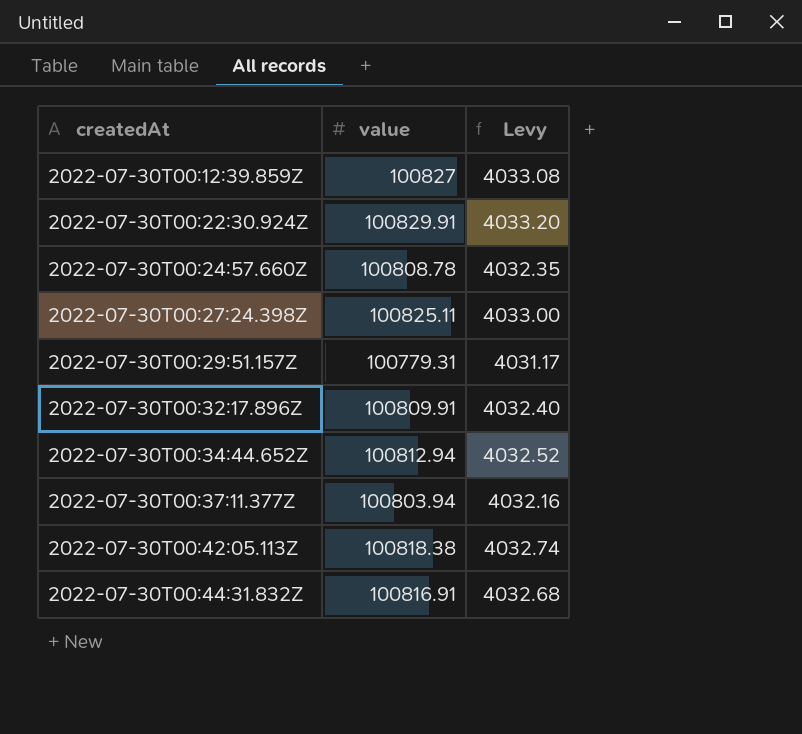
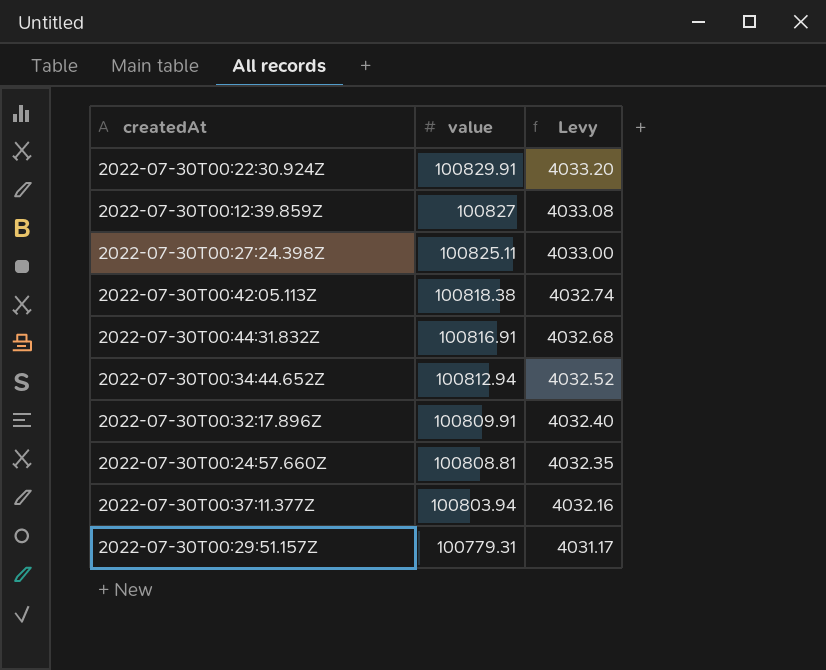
row order: createdAt ascending -> value descending
2022-07-30T00:24:57.660Z | value: 100808.78 -> 100808.81

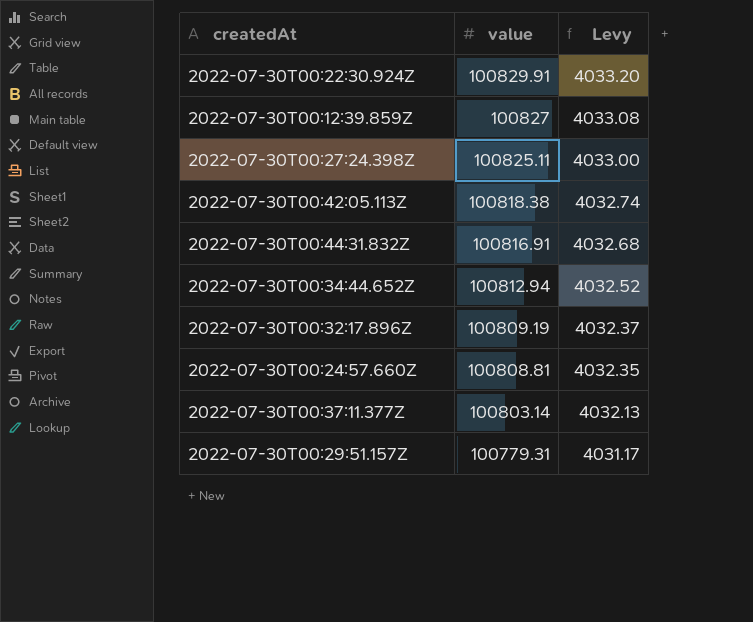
2022-07-30T00:32:17.896Z | value: 100809.91 -> 100809.19
2022-07-30T00:32:17.896Z | Levy: 4032.40 -> 4032.37
2022-07-30T00:37:11.377Z | value: 100803.94 -> 100803.14
2022-07-30T00:37:11.377Z | Levy: 4032.16 -> 4032.13

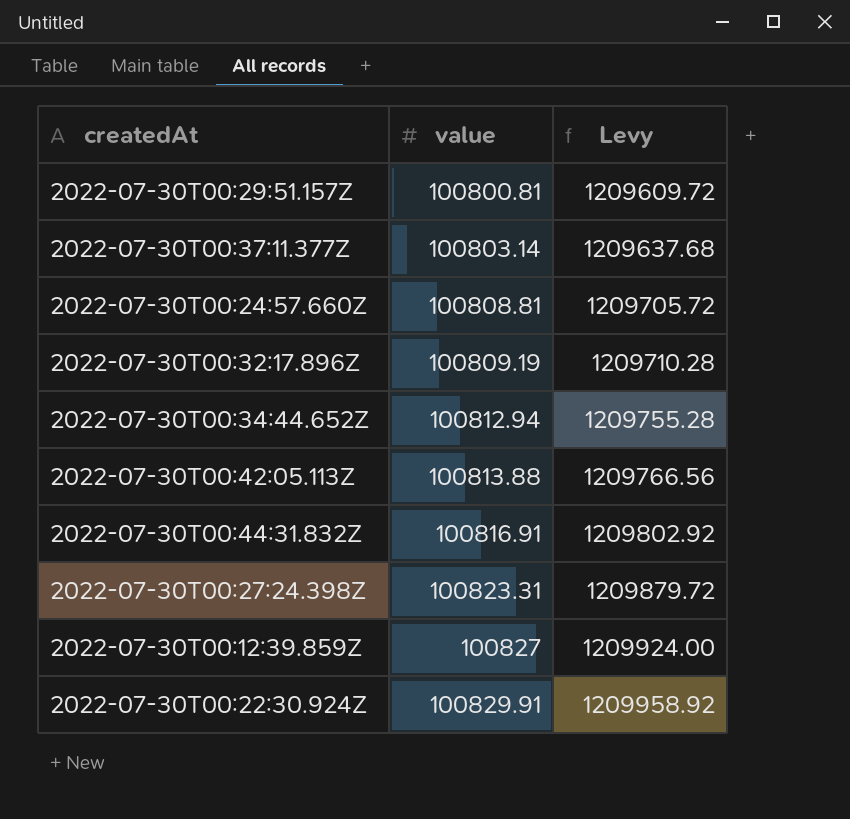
row order: value descending -> value ascending
column Levy | formula: [value] * 0.04 -> [value] * 12
2022-07-30T00:29:51.157Z | value: 100779.31 -> 100800.81
2022-07-30T00:42:05.113Z | value: 100818.38 -> 100813.88
2022-07-30T00:27:24.398Z | value: 100825.11 -> 100823.31

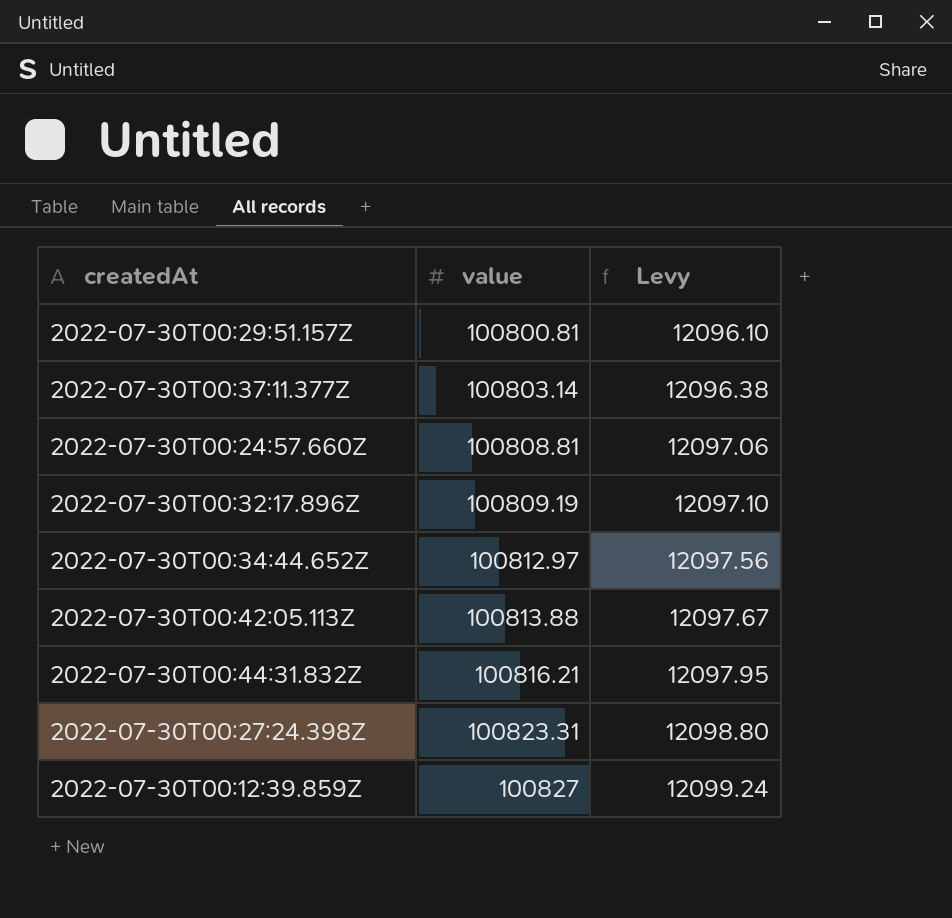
column Levy | formula: [value] * 12 -> [value] * 0.12
row 2022-07-30T00:22:30.924Z: 100829.91 | 1209958.92 -> none
2022-07-30T00:34:44.652Z | value: 100812.94 -> 100812.97
2022-07-30T00:44:31.832Z | value: 100816.91 -> 100816.21

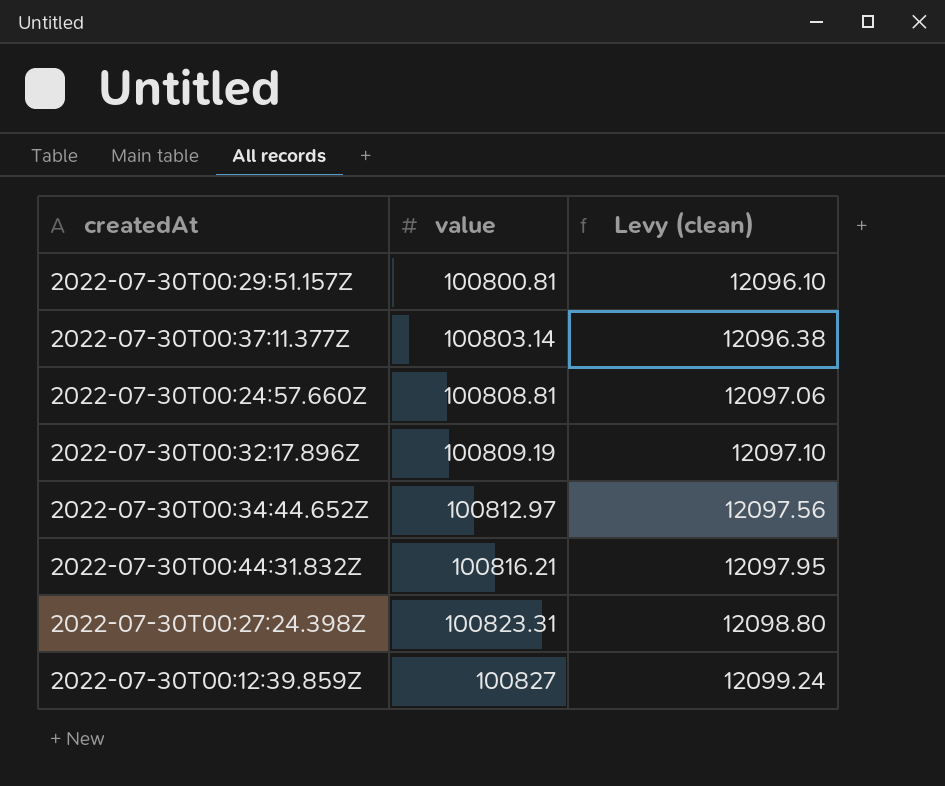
column name: Levy -> Levy (clean)
row 2022-07-30T00:42:05.113Z: 100813.88 | 12097.67 -> none

